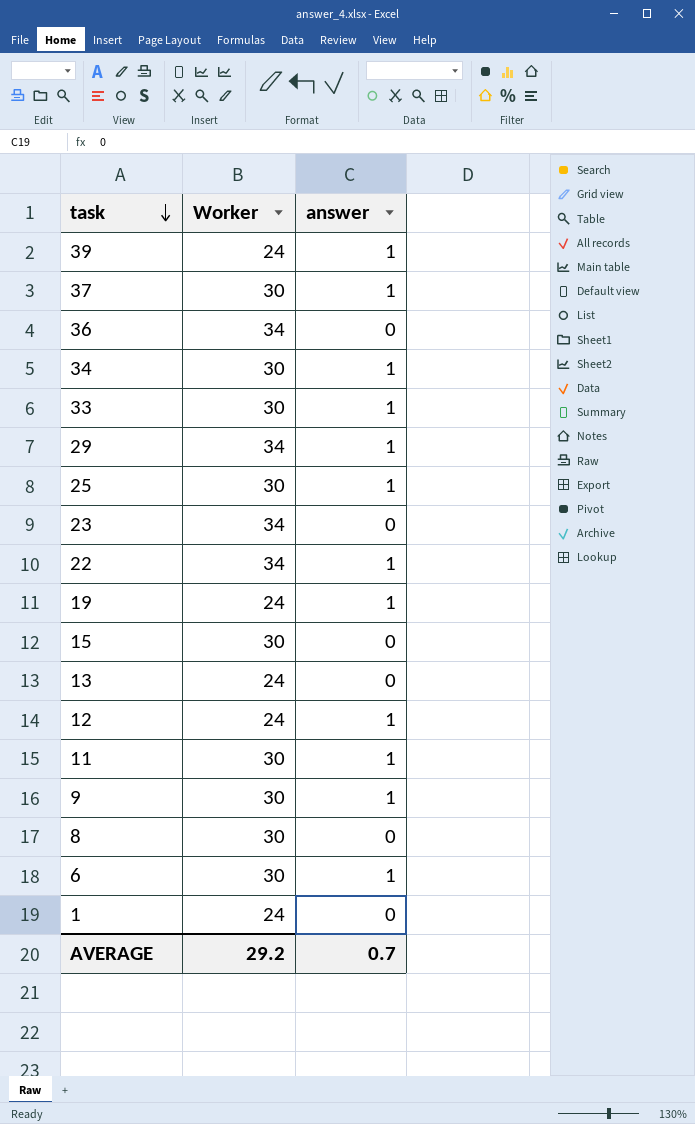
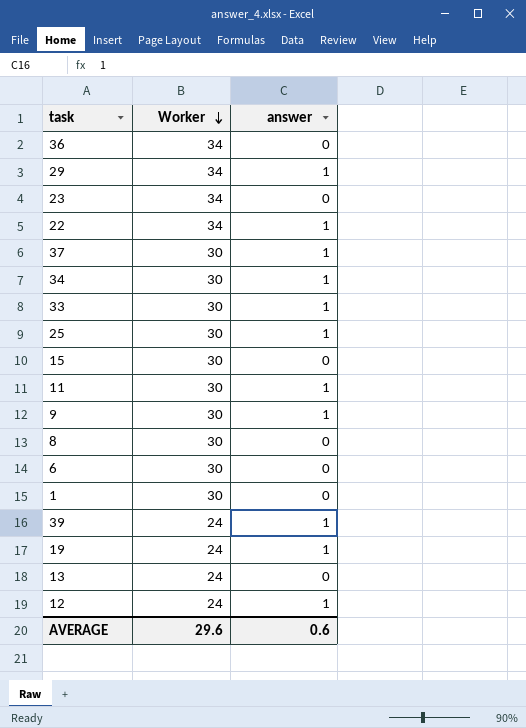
row order: task descending -> Worker descending
6 | answer: 1 -> 0
1 | Worker: 24 -> 30
AVERAGE | Worker: 29.2 -> 29.6
AVERAGE | answer: 0.7 -> 0.6

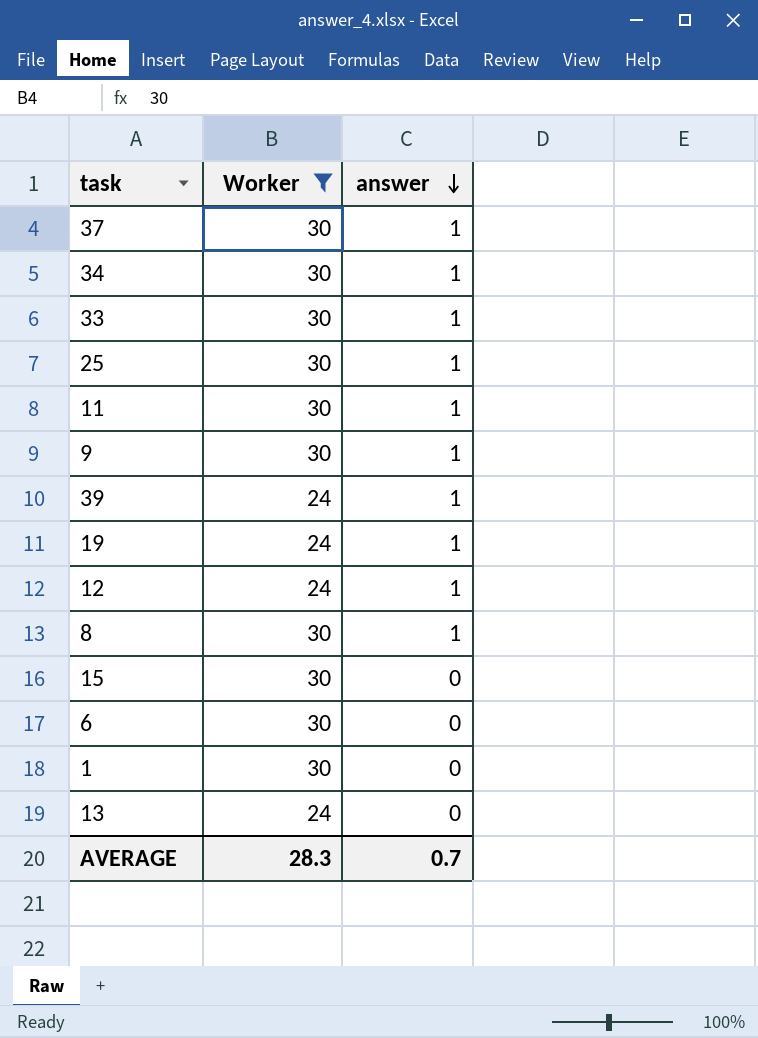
filter: none -> Worker != 34
row order: Worker descending -> answer descending
8 | answer: 0 -> 1
AVERAGE | Worker: 29.6 -> 28.3
AVERAGE | answer: 0.6 -> 0.7

